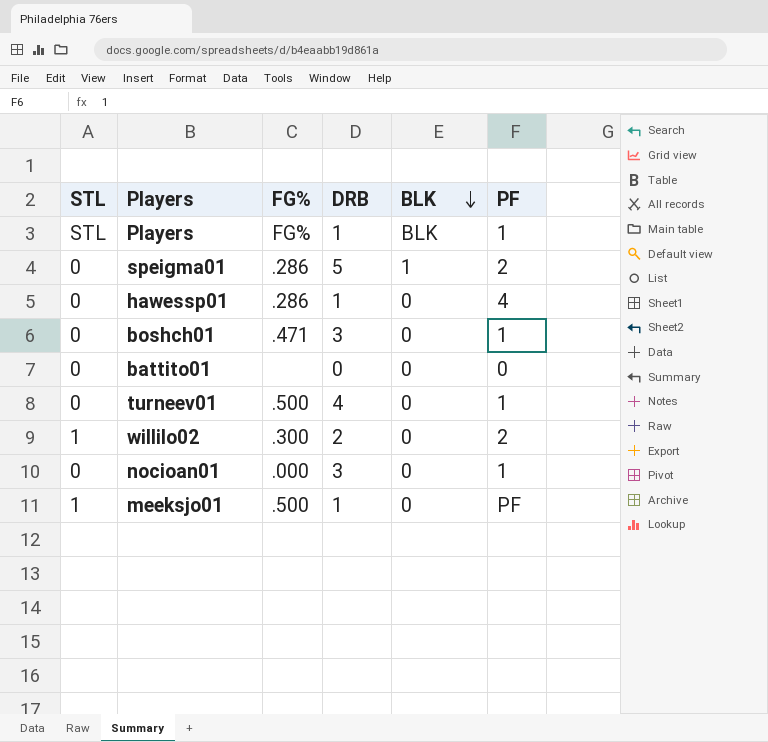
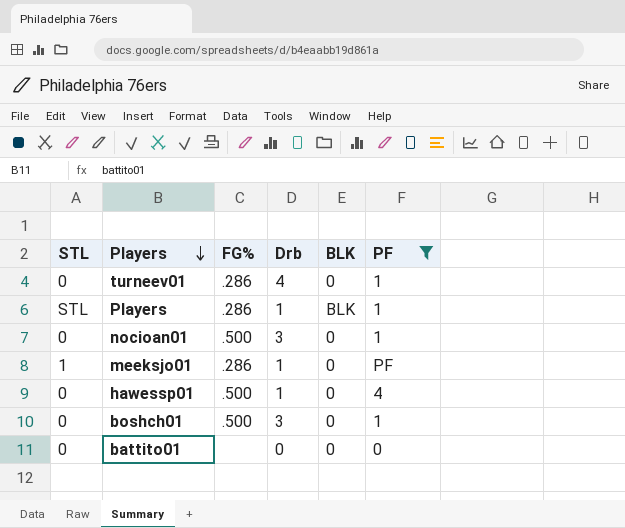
filter: none -> PF != 2
row order: BLK descending -> Players descending
column name: DRB -> Drb
turneev01 | FG%: .500 -> .286
Players | FG%: FG% -> .286
nocioan01 | FG%: .000 -> .500
meeksjo01 | FG%: .500 -> .286
hawessp01 | FG%: .286 -> .500
boshch01 | FG%: .471 -> .500

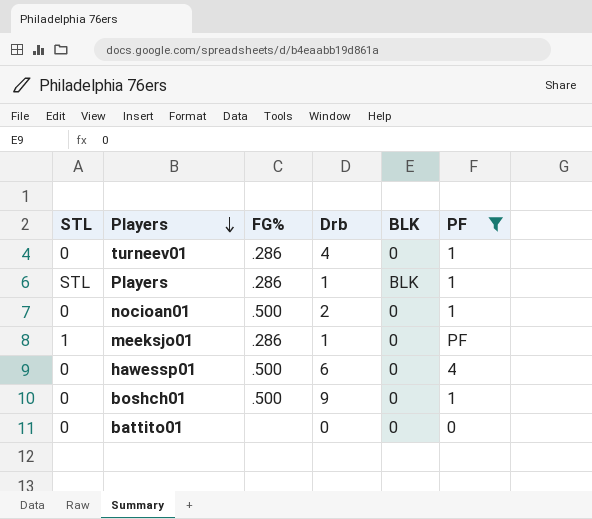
nocioan01 | Drb: 3 -> 2
hawessp01 | Drb: 1 -> 6
boshch01 | Drb: 3 -> 9

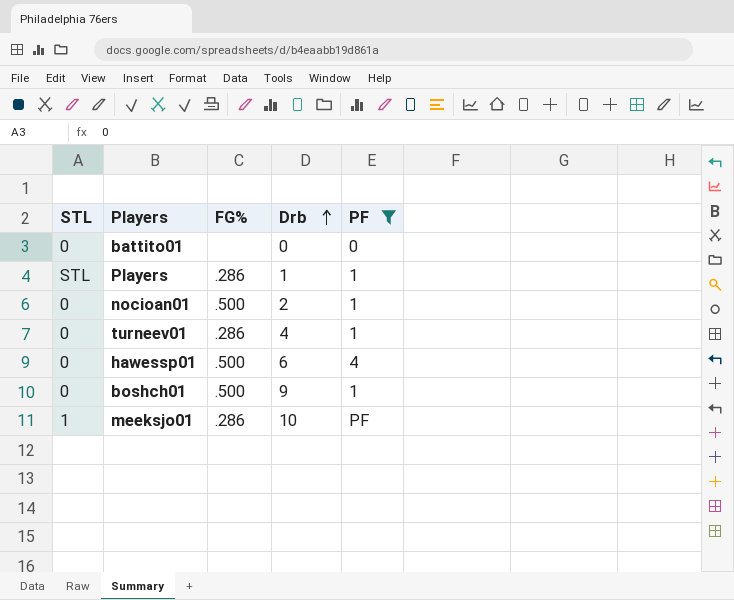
row order: Players descending -> Drb ascending
column BLK | position: 5 -> none
meeksjo01 | Drb: 1 -> 10

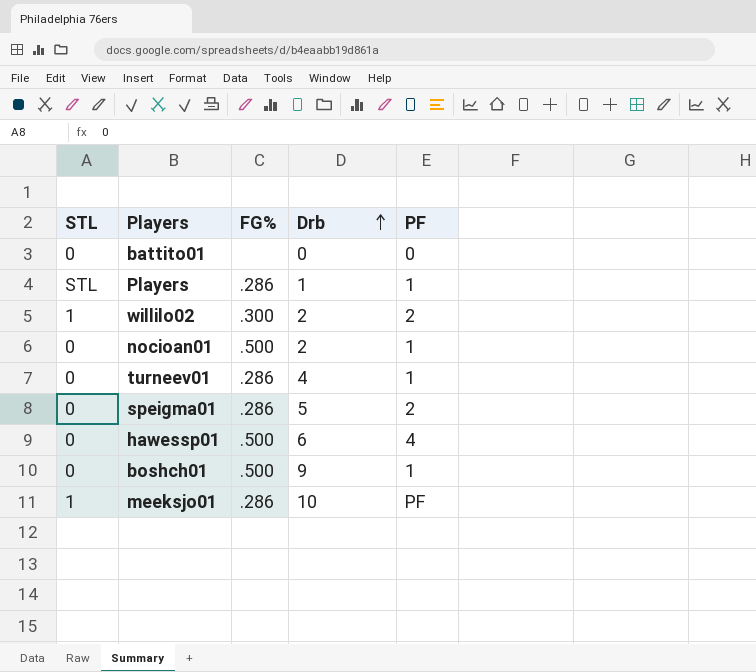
filter: PF != 2 -> none

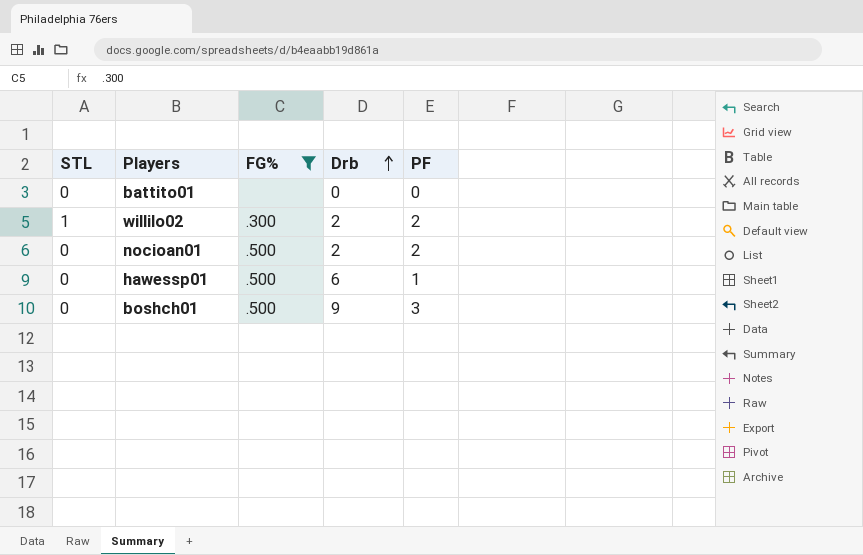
filter: none -> FG% != .286
nocioan01 | PF: 1 -> 2
hawessp01 | PF: 4 -> 1
boshch01 | PF: 1 -> 3

